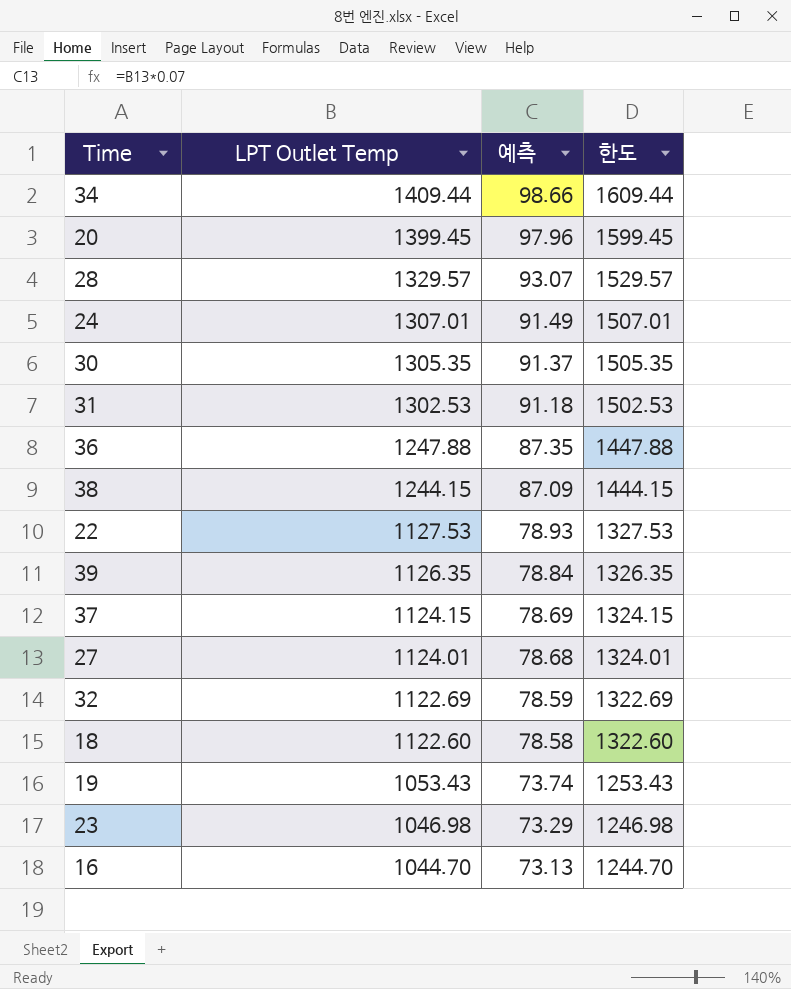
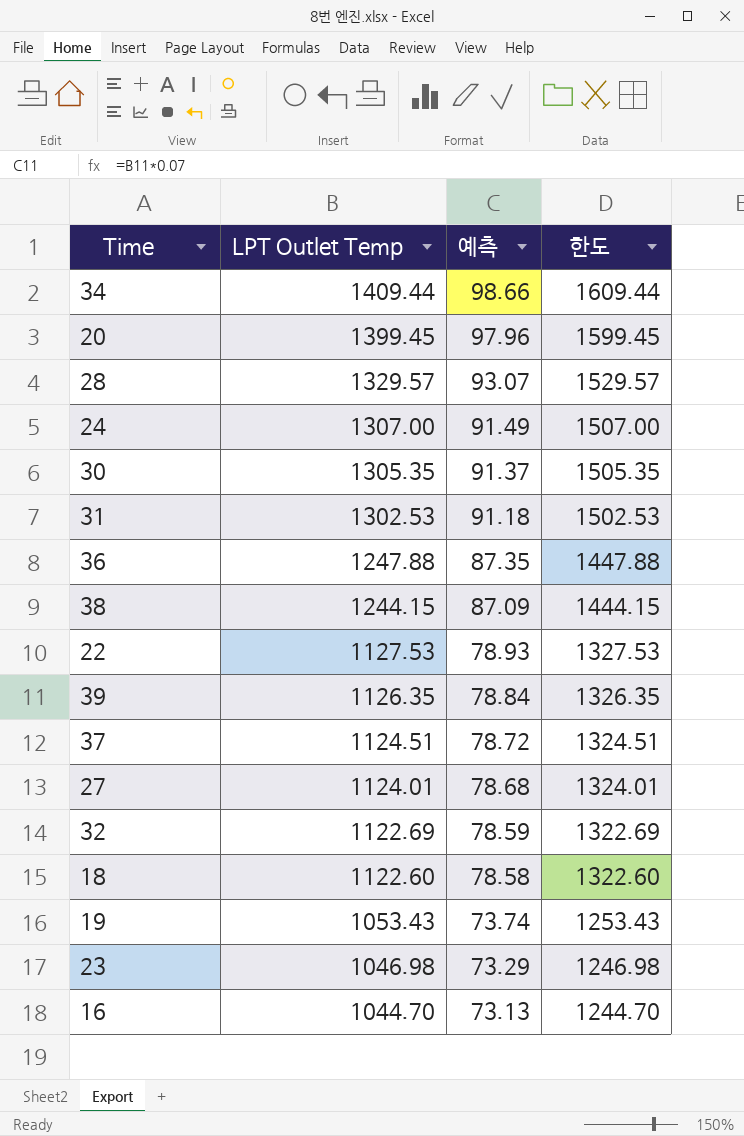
24 | LPT Outlet Temp: 1307.01 -> 1307.00
24 | 한도: 1507.01 -> 1507.00
37 | LPT Outlet Temp: 1124.15 -> 1124.51
37 | 예측: 78.69 -> 78.72
37 | 한도: 1324.15 -> 1324.51

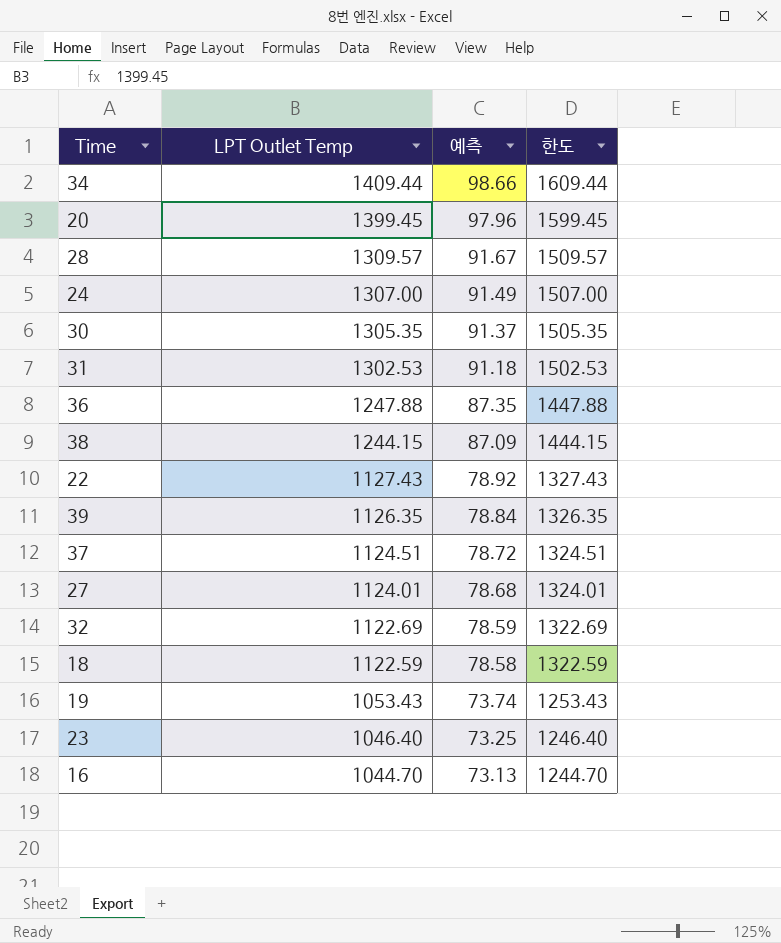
28 | LPT Outlet Temp: 1329.57 -> 1309.57
28 | 예측: 93.07 -> 91.67
28 | 한도: 1529.57 -> 1509.57
22 | LPT Outlet Temp: 1127.53 -> 1127.43
22 | 예측: 78.93 -> 78.92
22 | 한도: 1327.53 -> 1327.43
18 | LPT Outlet Temp: 1122.60 -> 1122.59
18 | 한도: 1322.60 -> 1322.59
23 | LPT Outlet Temp: 1046.98 -> 1046.40
23 | 예측: 73.29 -> 73.25
23 | 한도: 1246.98 -> 1246.40

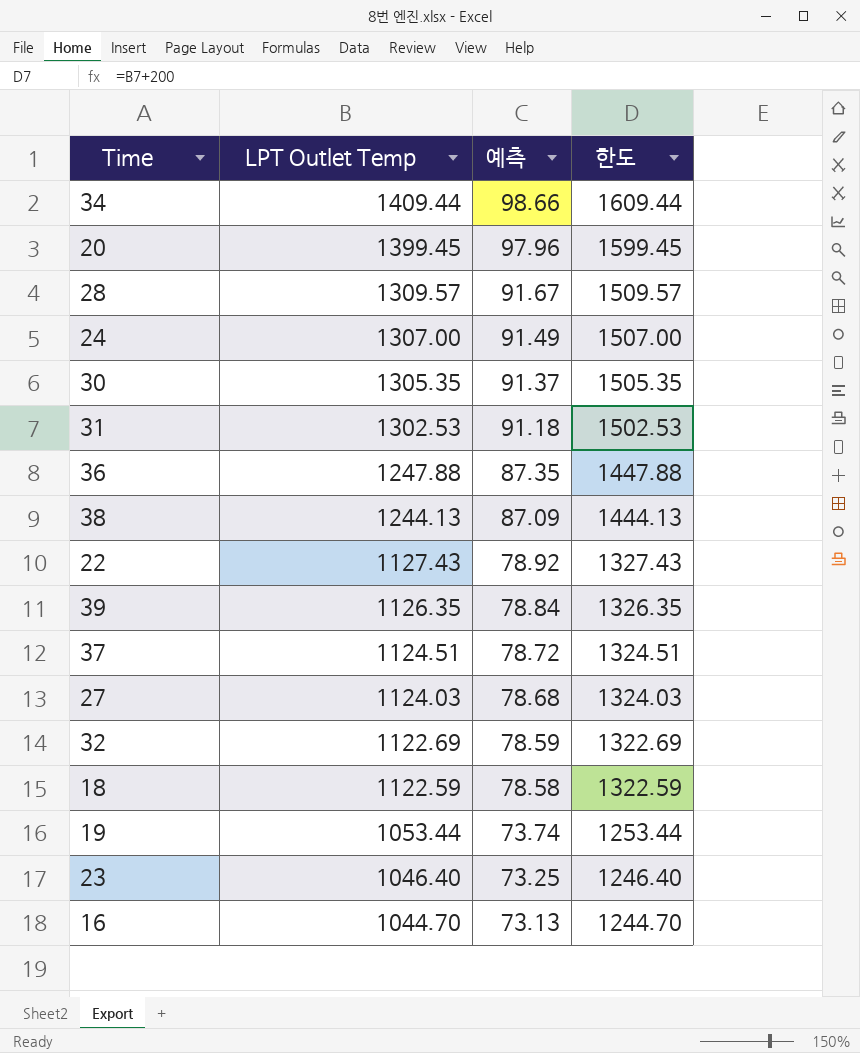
38 | LPT Outlet Temp: 1244.15 -> 1244.13
38 | 한도: 1444.15 -> 1444.13
27 | LPT Outlet Temp: 1124.01 -> 1124.03
27 | 한도: 1324.01 -> 1324.03
19 | LPT Outlet Temp: 1053.43 -> 1053.44
19 | 한도: 1253.43 -> 1253.44

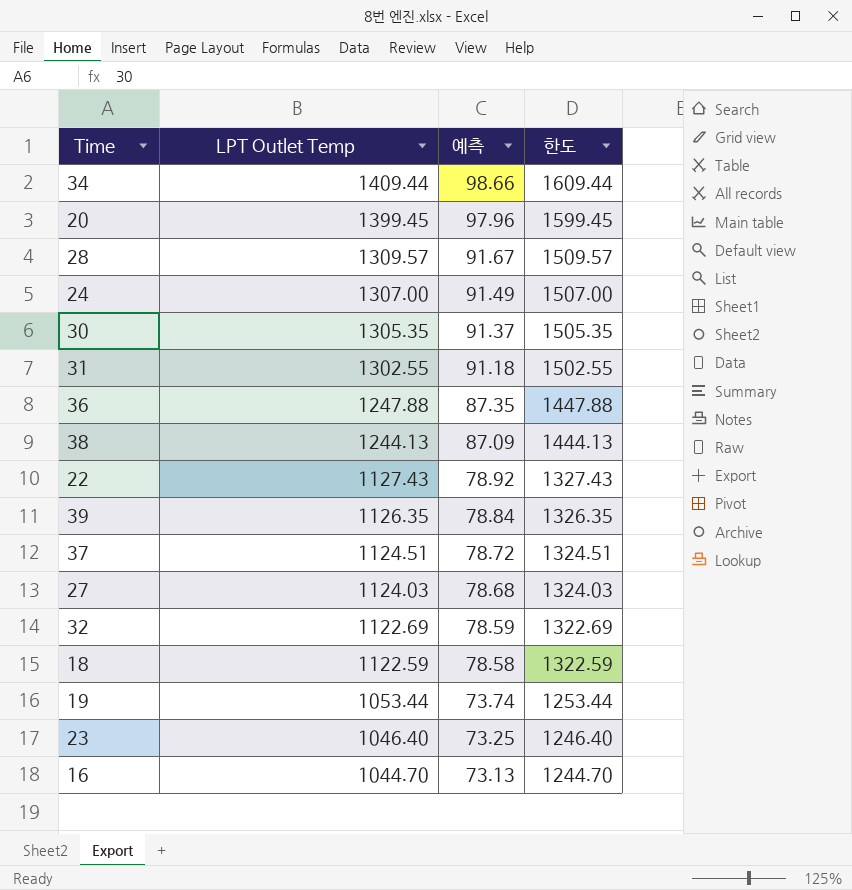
31 | LPT Outlet Temp: 1302.53 -> 1302.55
31 | 한도: 1502.53 -> 1502.55

